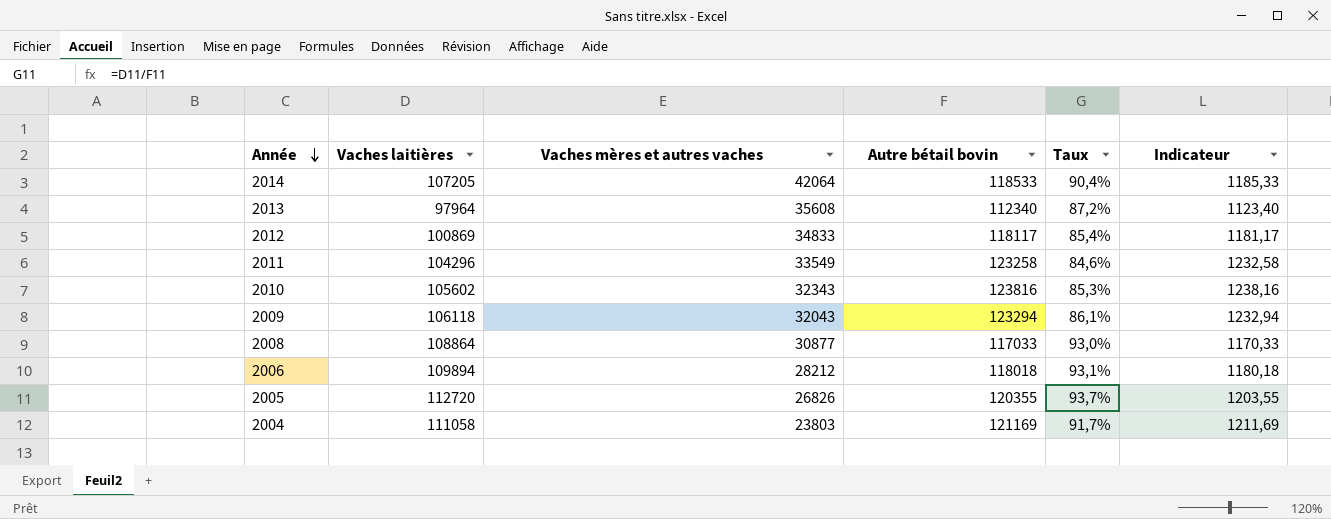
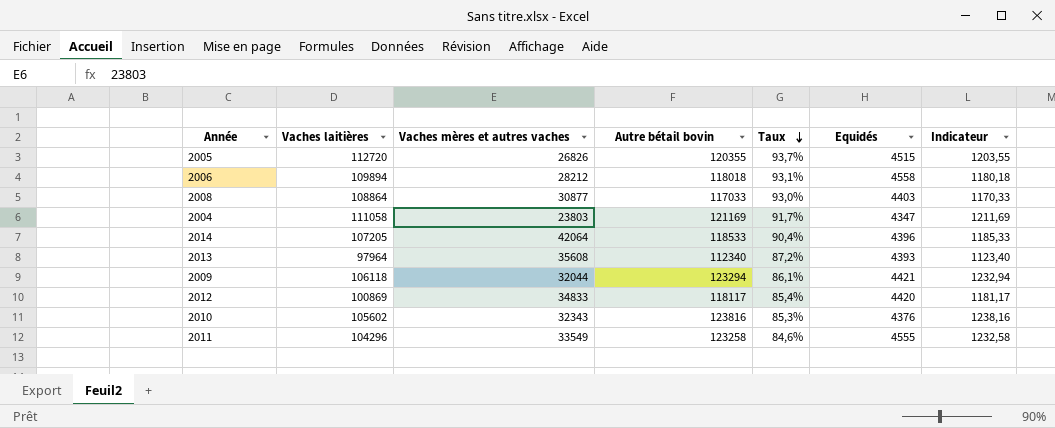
row order: Année descending -> Taux descending
column Equidés | position: none -> 6
2009 | Vaches mères et autres vaches: 32043 -> 32044

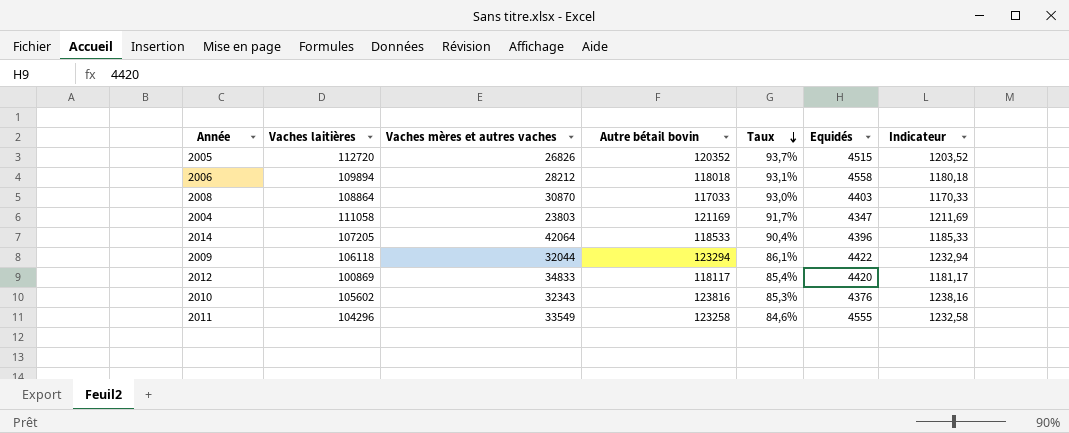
row 2013: 97964 | 35608 | 112340 | 87,2% | 4393 | 1123,40 -> none
2005 | Autre bétail bovin: 120355 -> 120352
2005 | Indicateur: 1203,55 -> 1203,52
2008 | Vaches mères et autres vaches: 30877 -> 30870
2009 | Equidés: 4421 -> 4422

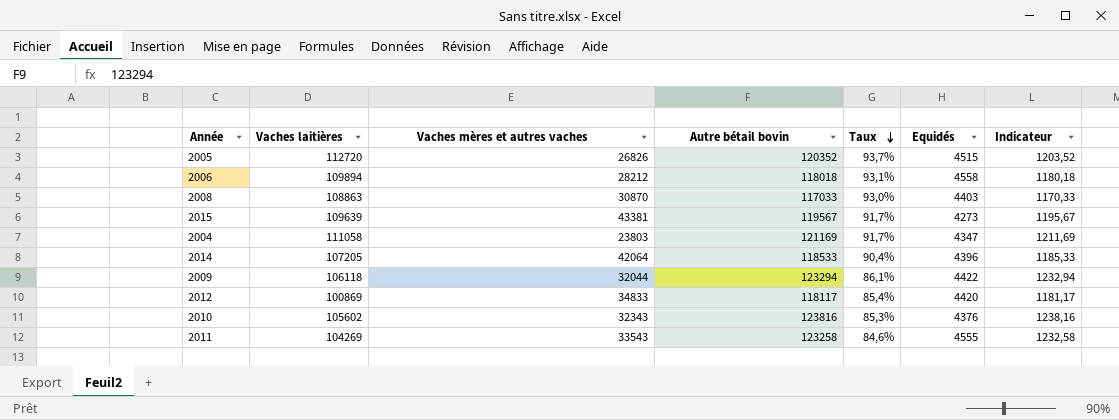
2008 | Vaches laitières: 108864 -> 108863
row 2015: none -> 109639 | 43381 | 119567 | 91,7% | 4273 | 1195,67
2011 | Vaches laitières: 104296 -> 104269
2011 | Vaches mères et autres vaches: 33549 -> 33543

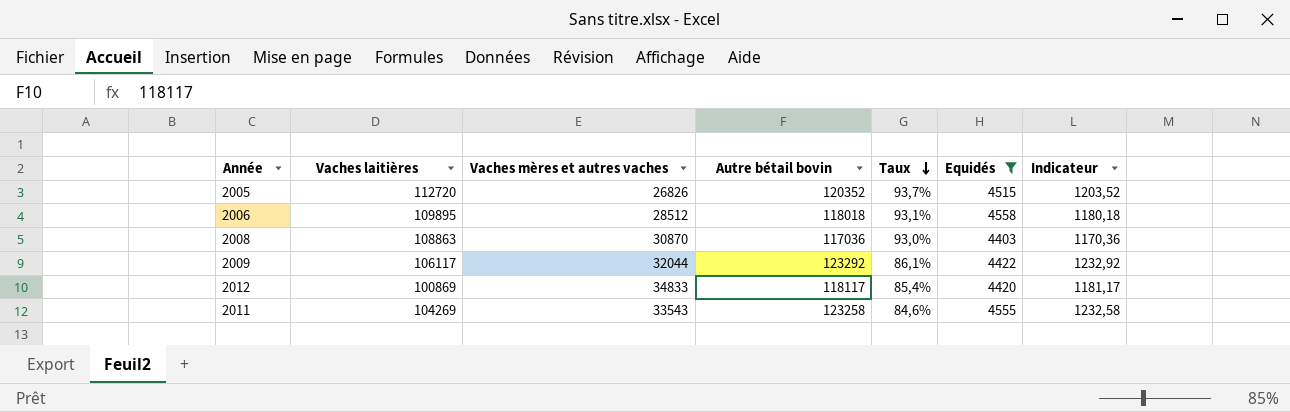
filter: none -> Equidés >= 4403
2006 | Vaches laitières: 109894 -> 109895
2006 | Vaches mères et autres vaches: 28212 -> 28512
2008 | Autre bétail bovin: 117033 -> 117036
2008 | Indicateur: 1170,33 -> 1170,36
2009 | Vaches laitières: 106118 -> 106117
2009 | Autre bétail bovin: 123294 -> 123292
2009 | Indicateur: 1232,94 -> 1232,92

